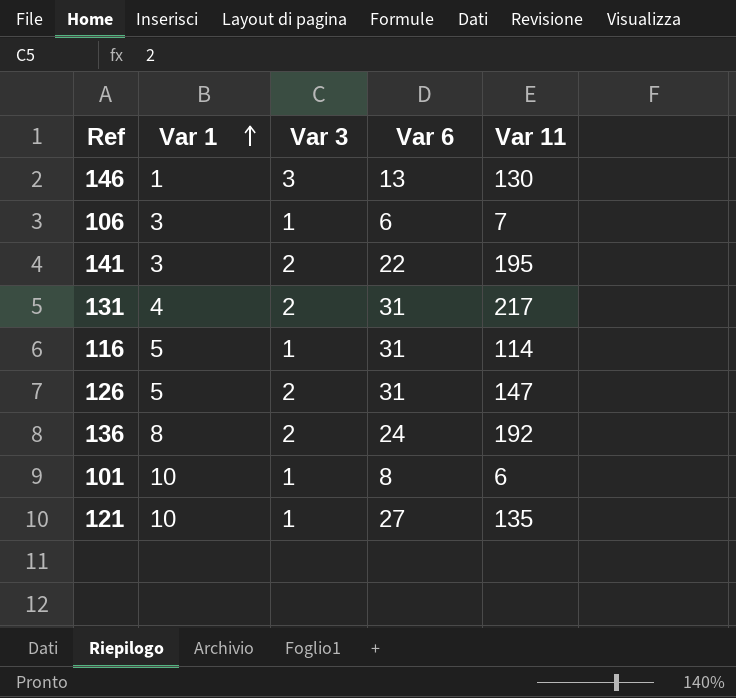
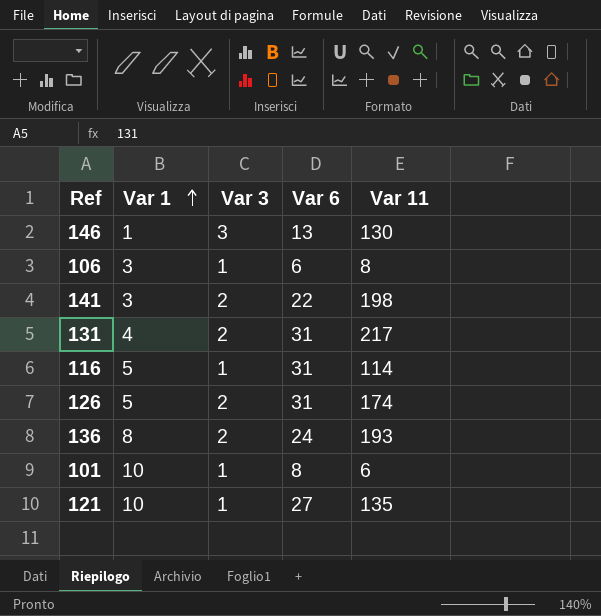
106 | Var 11: 7 -> 8
141 | Var 11: 195 -> 198
126 | Var 11: 147 -> 174
136 | Var 11: 192 -> 193

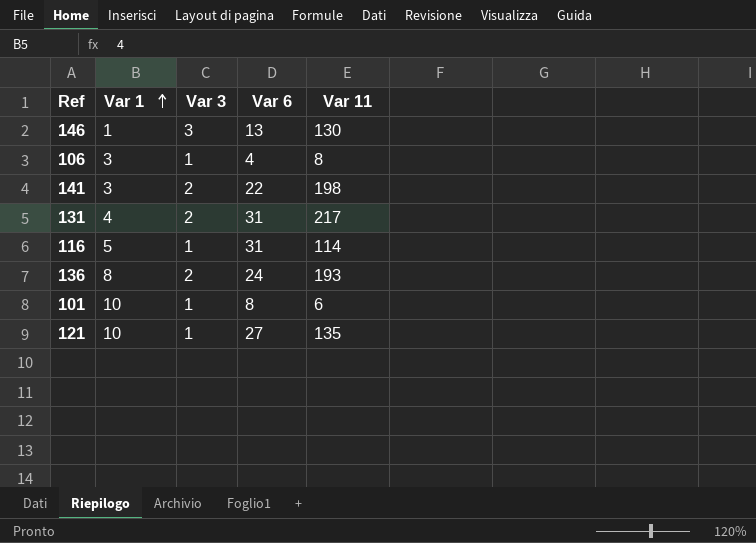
row 126: 5 | 2 | 31 | 174 -> none
106 | Var 6: 6 -> 4

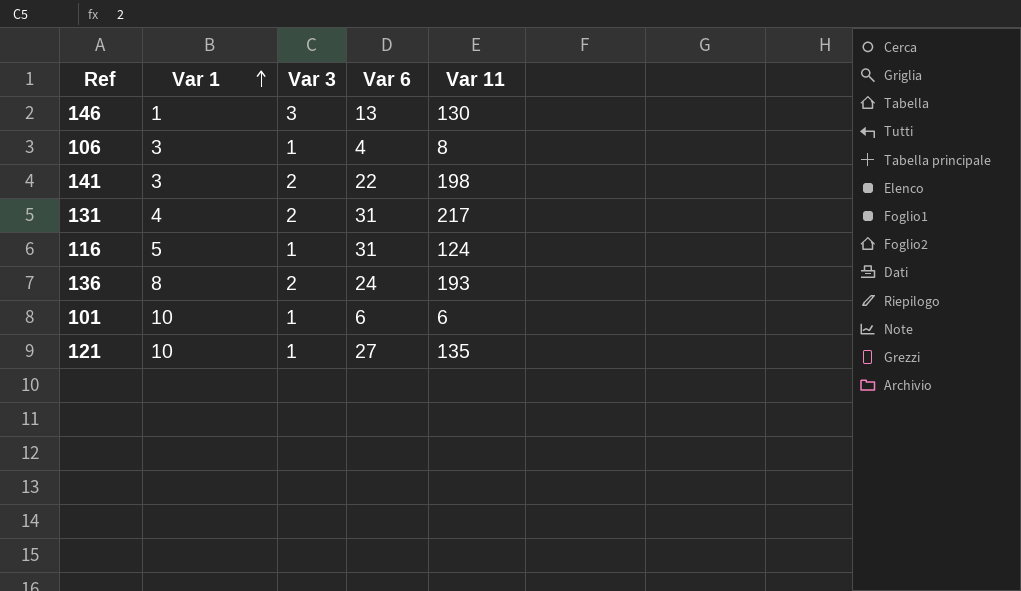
116 | Var 11: 114 -> 124
101 | Var 6: 8 -> 6

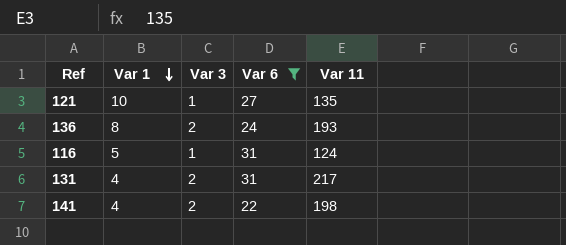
filter: none -> Var 6 >= 22
row order: Var 1 ascending -> Var 1 descending
141 | Var 1: 3 -> 4

